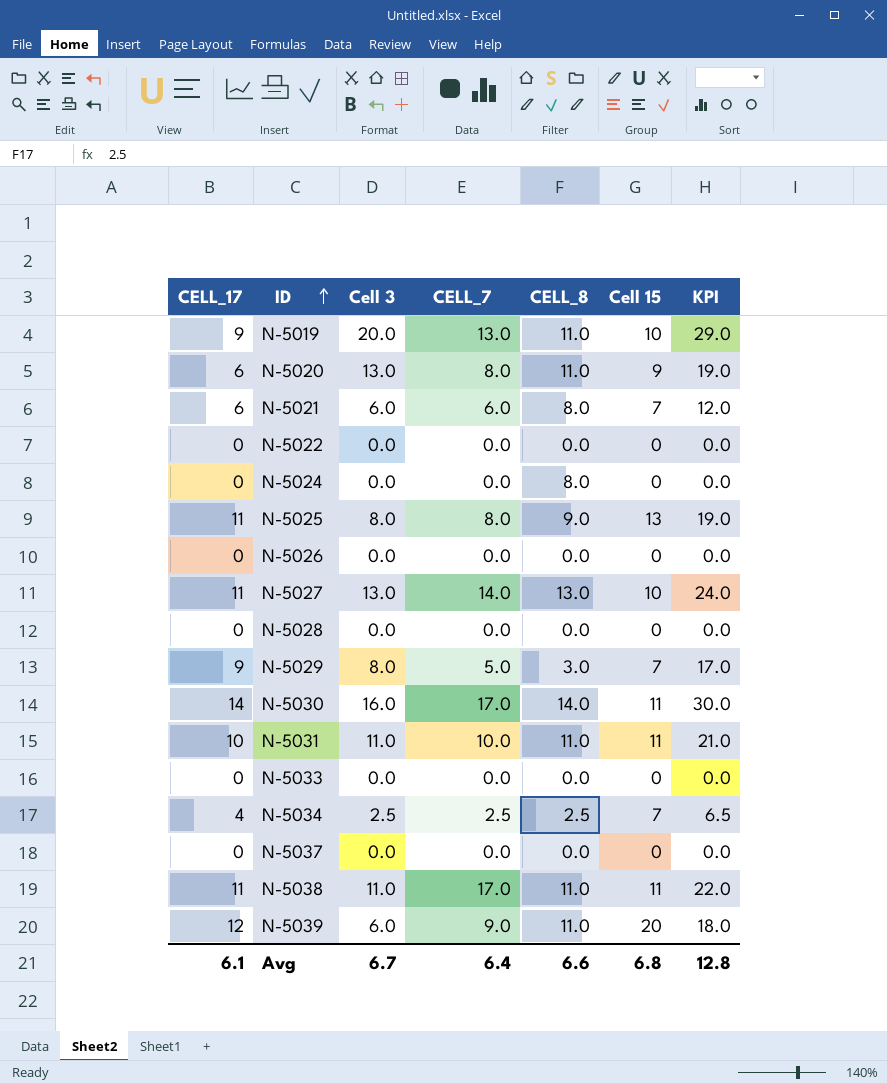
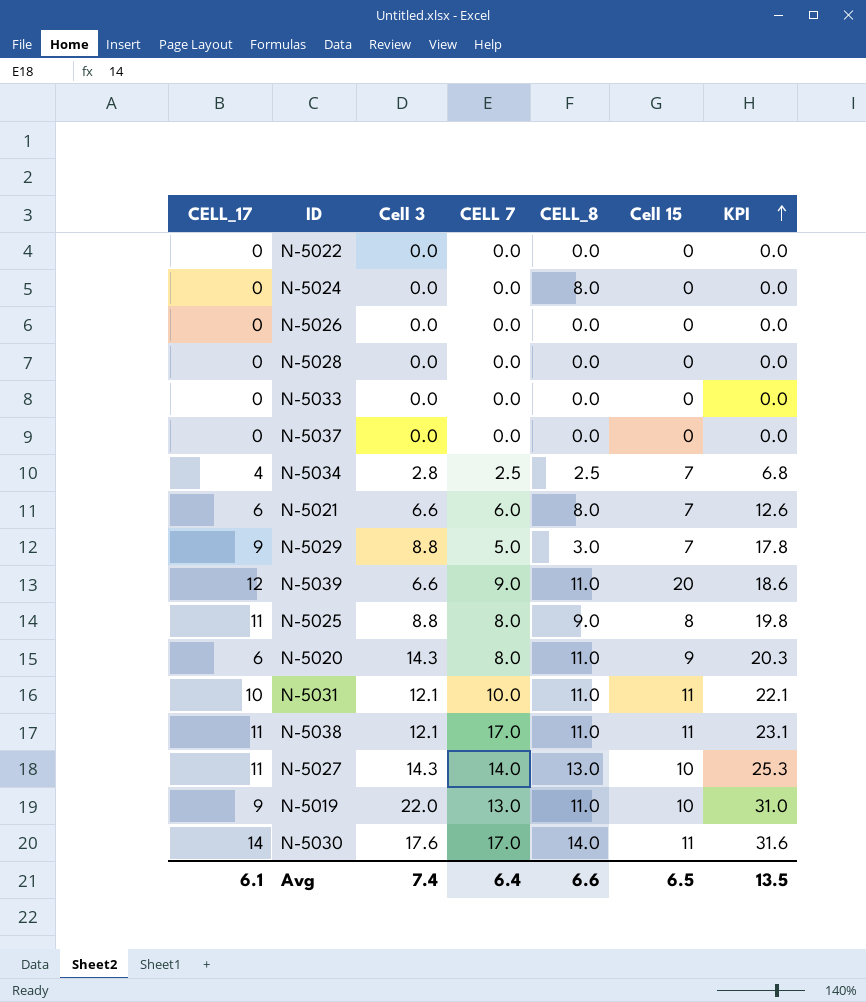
row order: ID ascending -> KPI ascending
column name: CELL_7 -> CELL 7
N-5034 | Cell 3: 2.5 -> 2.8
N-5034 | KPI: 6.5 -> 6.8
N-5021 | Cell 3: 6.0 -> 6.6
N-5021 | KPI: 12.0 -> 12.6
N-5029 | Cell 3: 8.0 -> 8.8
N-5029 | KPI: 17.0 -> 17.8
N-5039 | Cell 3: 6.0 -> 6.6
N-5039 | KPI: 18.0 -> 18.6
N-5025 | Cell 3: 8.0 -> 8.8
N-5025 | Cell 15: 13 -> 8
N-5025 | KPI: 19.0 -> 19.8
N-5020 | Cell 3: 13.0 -> 14.3
N-5020 | KPI: 19.0 -> 20.3
N-5031 | Cell 3: 11.0 -> 12.1
N-5031 | KPI: 21.0 -> 22.1
N-5038 | Cell 3: 11.0 -> 12.1
N-5038 | KPI: 22.0 -> 23.1
N-5027 | Cell 3: 13.0 -> 14.3
N-5027 | KPI: 24.0 -> 25.3
N-5019 | Cell 3: 20.0 -> 22.0
N-5019 | KPI: 29.0 -> 31.0
N-5030 | Cell 3: 16.0 -> 17.6
N-5030 | KPI: 30.0 -> 31.6
Avg | Cell 3: 6.7 -> 7.4
Avg | Cell 15: 6.8 -> 6.5
Avg | KPI: 12.8 -> 13.5

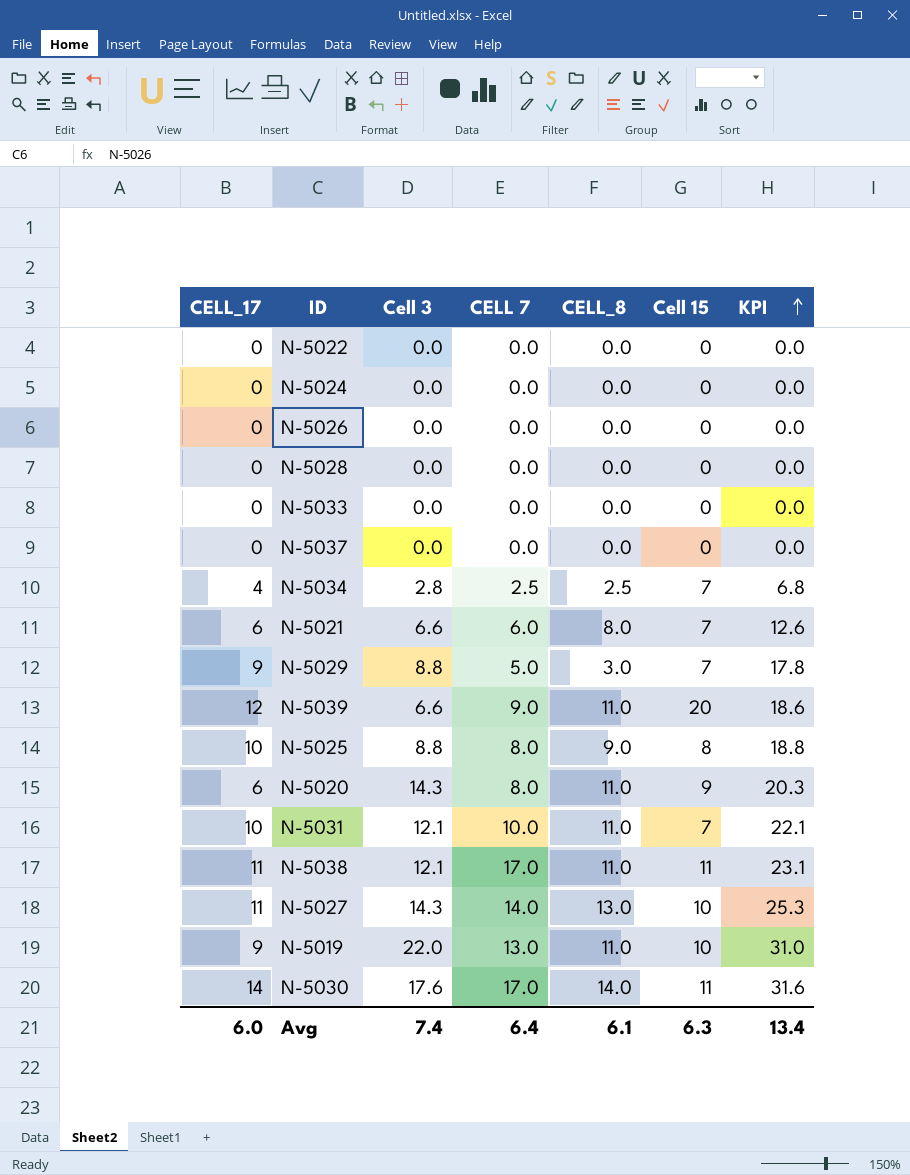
N-5024 | CELL_8: 8.0 -> 0.0
N-5025 | CELL_17: 11 -> 10
N-5025 | KPI: 19.8 -> 18.8
N-5031 | Cell 15: 11 -> 7
Avg | CELL_17: 6.1 -> 6.0
Avg | CELL_8: 6.6 -> 6.1
Avg | Cell 15: 6.5 -> 6.3
Avg | KPI: 13.5 -> 13.4

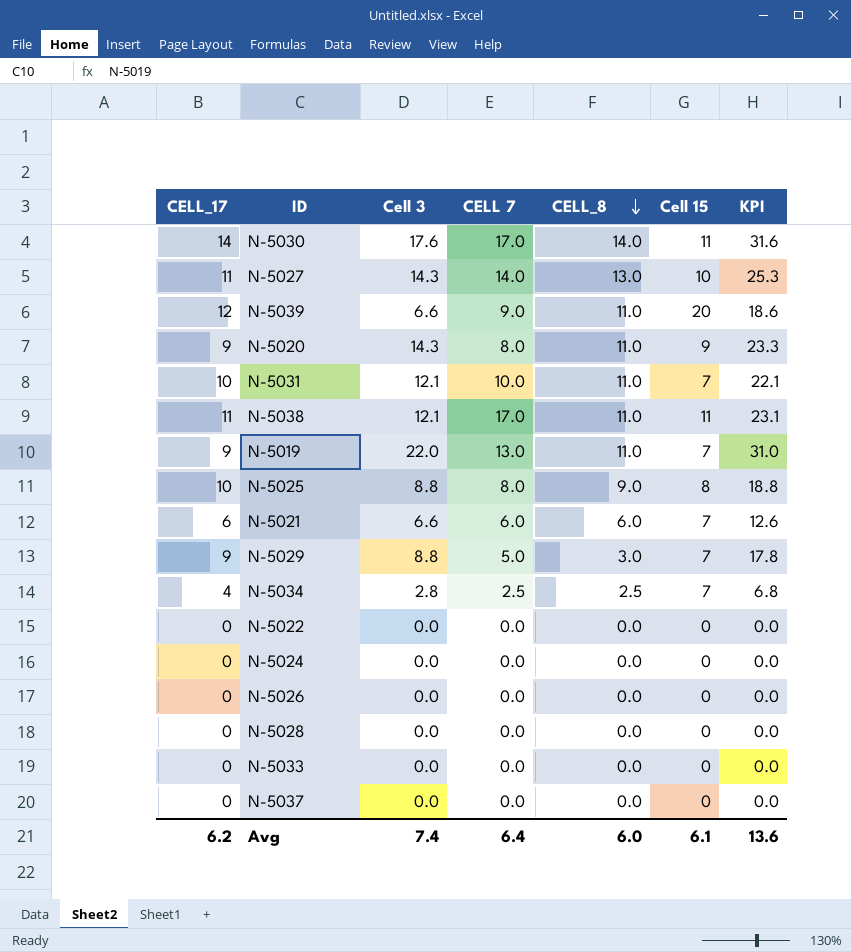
row order: KPI ascending -> CELL_8 descending
N-5020 | CELL_17: 6 -> 9
N-5020 | KPI: 20.3 -> 23.3
N-5019 | Cell 15: 10 -> 7
N-5021 | CELL_8: 8.0 -> 6.0
Avg | CELL_17: 6.0 -> 6.2
Avg | CELL_8: 6.1 -> 6.0
Avg | Cell 15: 6.3 -> 6.1
Avg | KPI: 13.4 -> 13.6

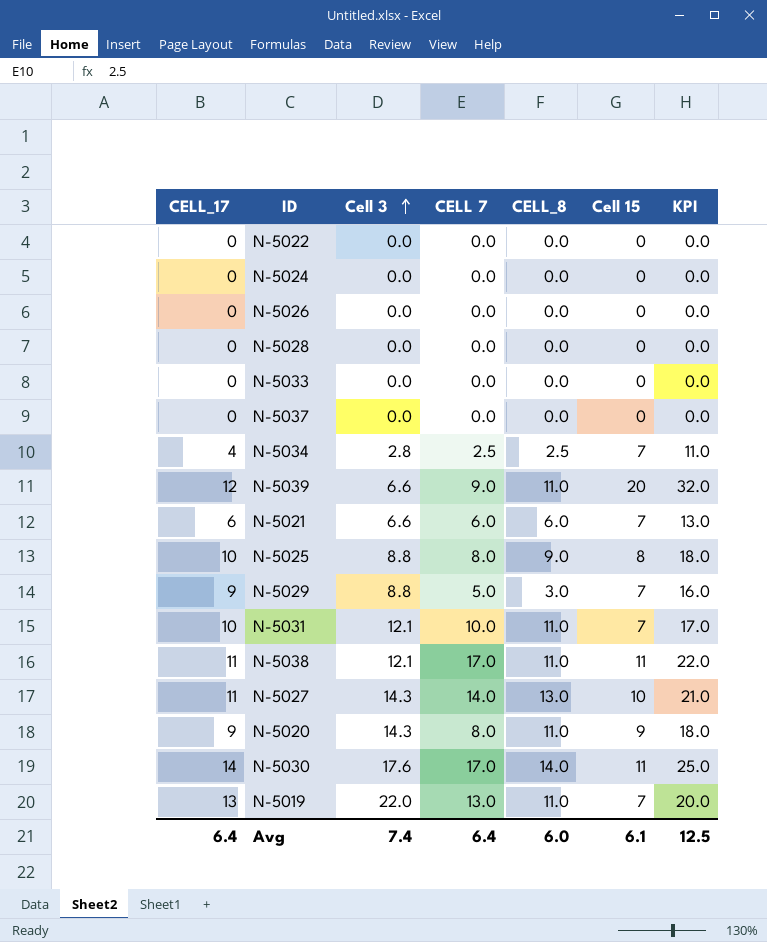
row order: CELL_8 descending -> Cell 3 ascending
column KPI | formula: [CELL_17] + [Cell 3] -> [CELL_17] + [Cell 15]
N-5019 | CELL_17: 9 -> 13
Avg | CELL_17: 6.2 -> 6.4
Avg | KPI: 13.6 -> 12.5

